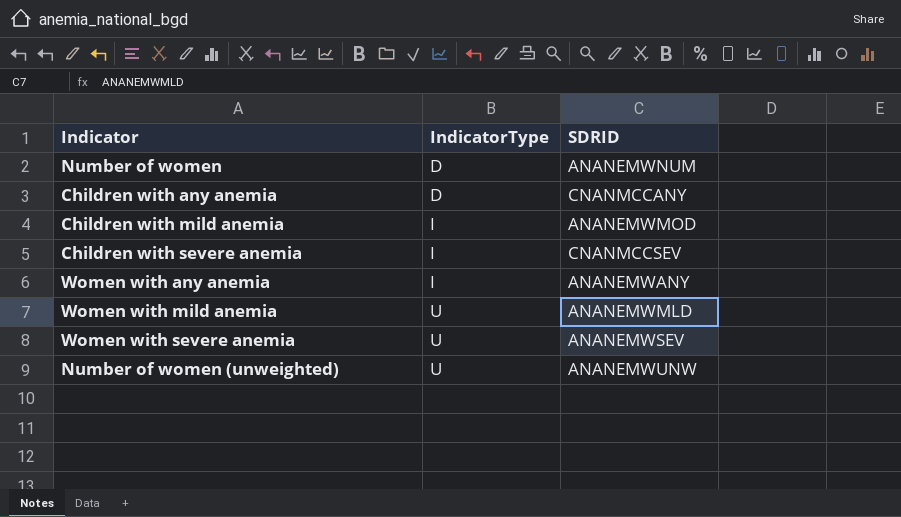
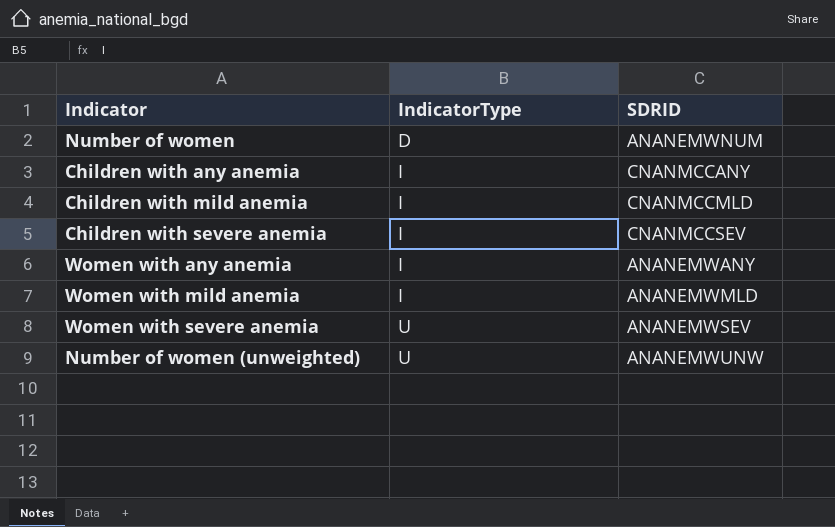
Children with any anemia | IndicatorType: D -> I
Children with mild anemia | SDRID: ANANEMWMOD -> CNANMCCMLD
Women with mild anemia | IndicatorType: U -> I

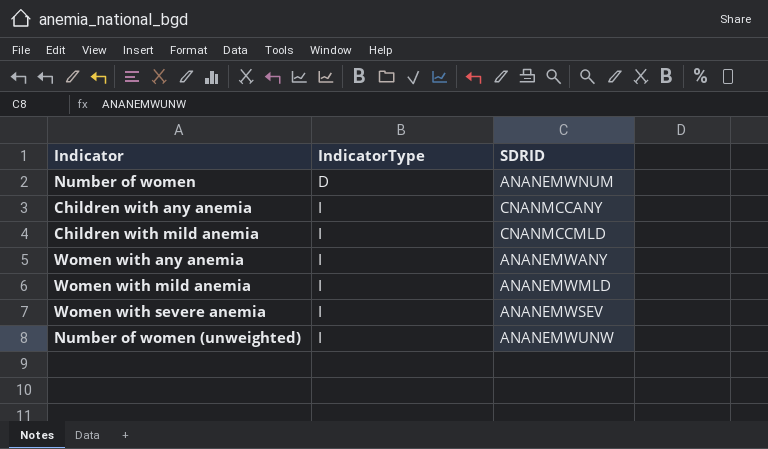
row Children with severe anemia: I | CNANMCCSEV -> none
Women with severe anemia | IndicatorType: U -> I
Number of women (unweighted) | IndicatorType: U -> I

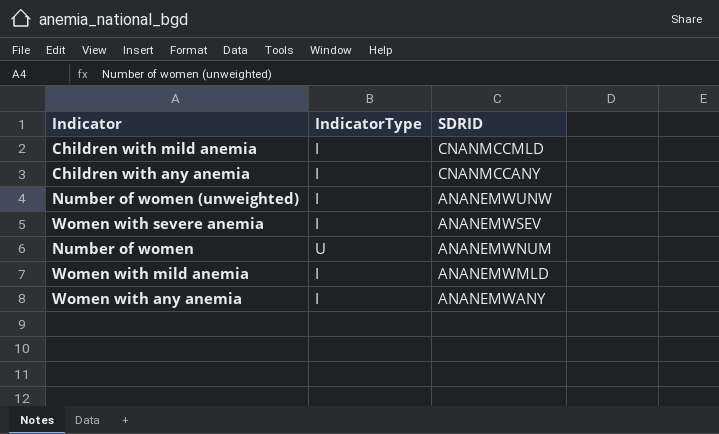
row order: IndicatorType ascending -> SDRID descending
Number of women | IndicatorType: D -> U

